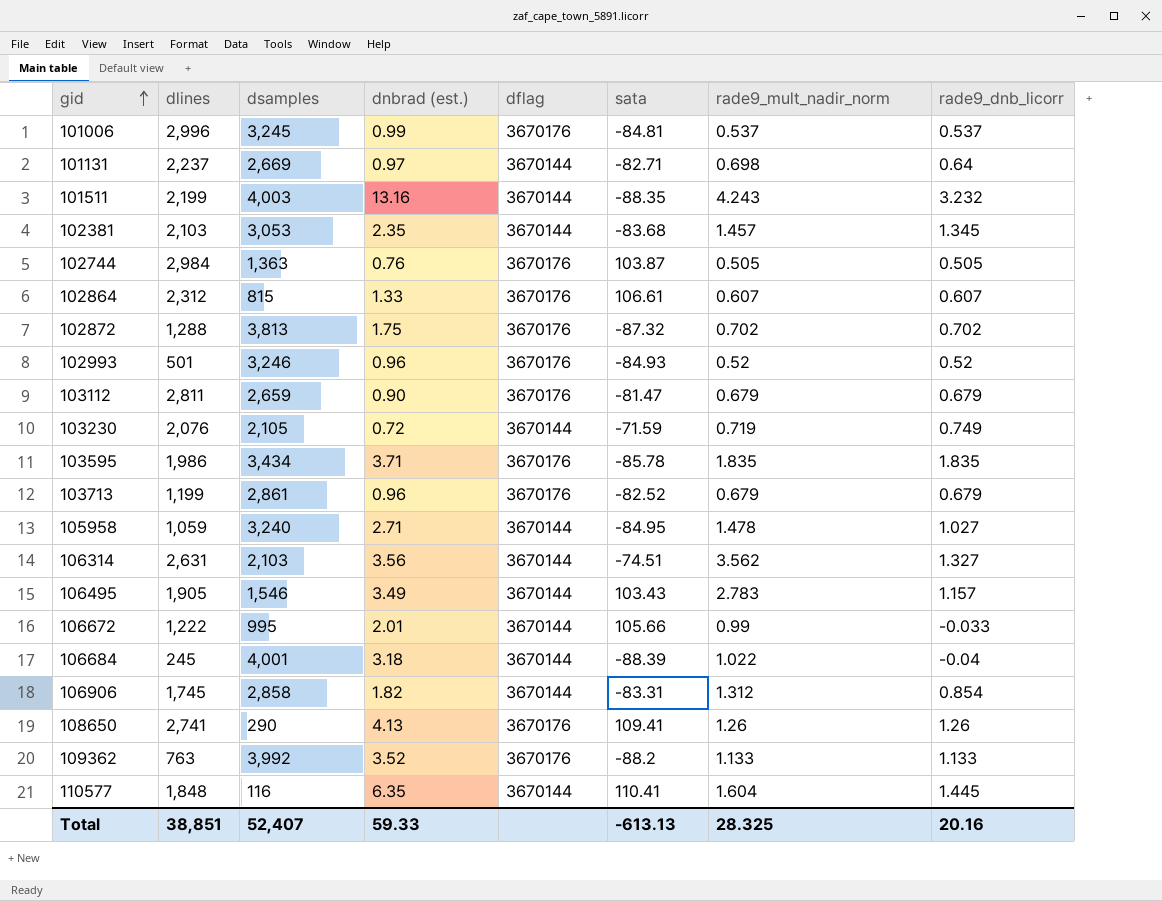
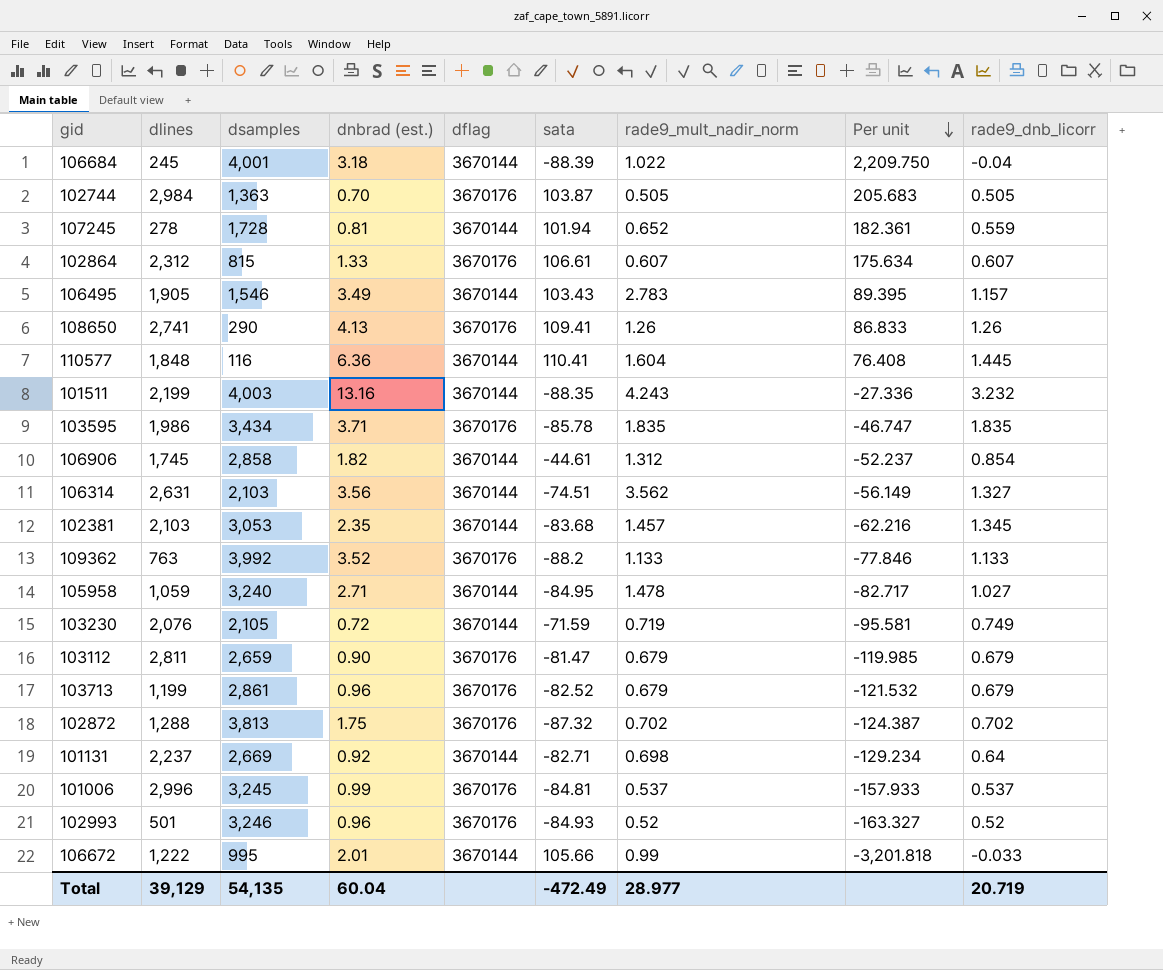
row order: gid ascending -> Per unit descending
column Per unit | formula: none -> [sata] / [rade9_dnb_licorr]
102744 | dnbrad (est.): 0.76 -> 0.70
row 107245: none -> 278 | 1,728 | 0.81 | 3670144 | 101.94 | 0.652 | 182.361 | 0.559
110577 | dnbrad (est.): 6.35 -> 6.36
106906 | sata: -83.31 -> -44.61
101131 | dnbrad (est.): 0.97 -> 0.92
Total | dlines: 38,851 -> 39,129
Total | dsamples: 52,407 -> 54,135
Total | dnbrad (est.): 59.33 -> 60.04
Total | sata: -613.13 -> -472.49
Total | rade9_mult_nadir_norm: 28.325 -> 28.977
Total | rade9_dnb_licorr: 20.16 -> 20.719

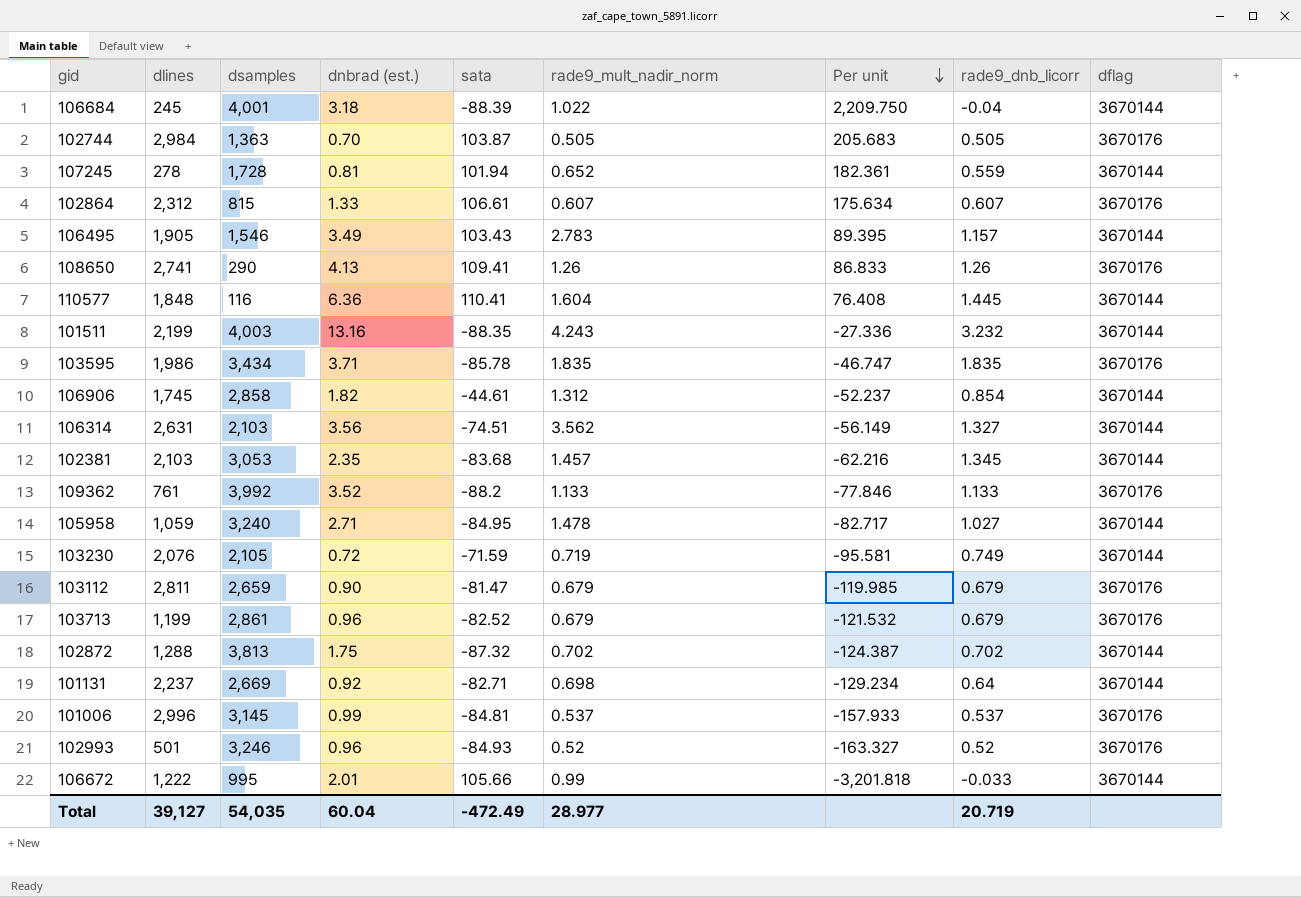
column dflag | position: 5 -> 9
109362 | dlines: 763 -> 761
102872 | dflag: 3670176 -> 3670144
101006 | dsamples: 3,245 -> 3,145
Total | dlines: 39,129 -> 39,127
Total | dsamples: 54,135 -> 54,035

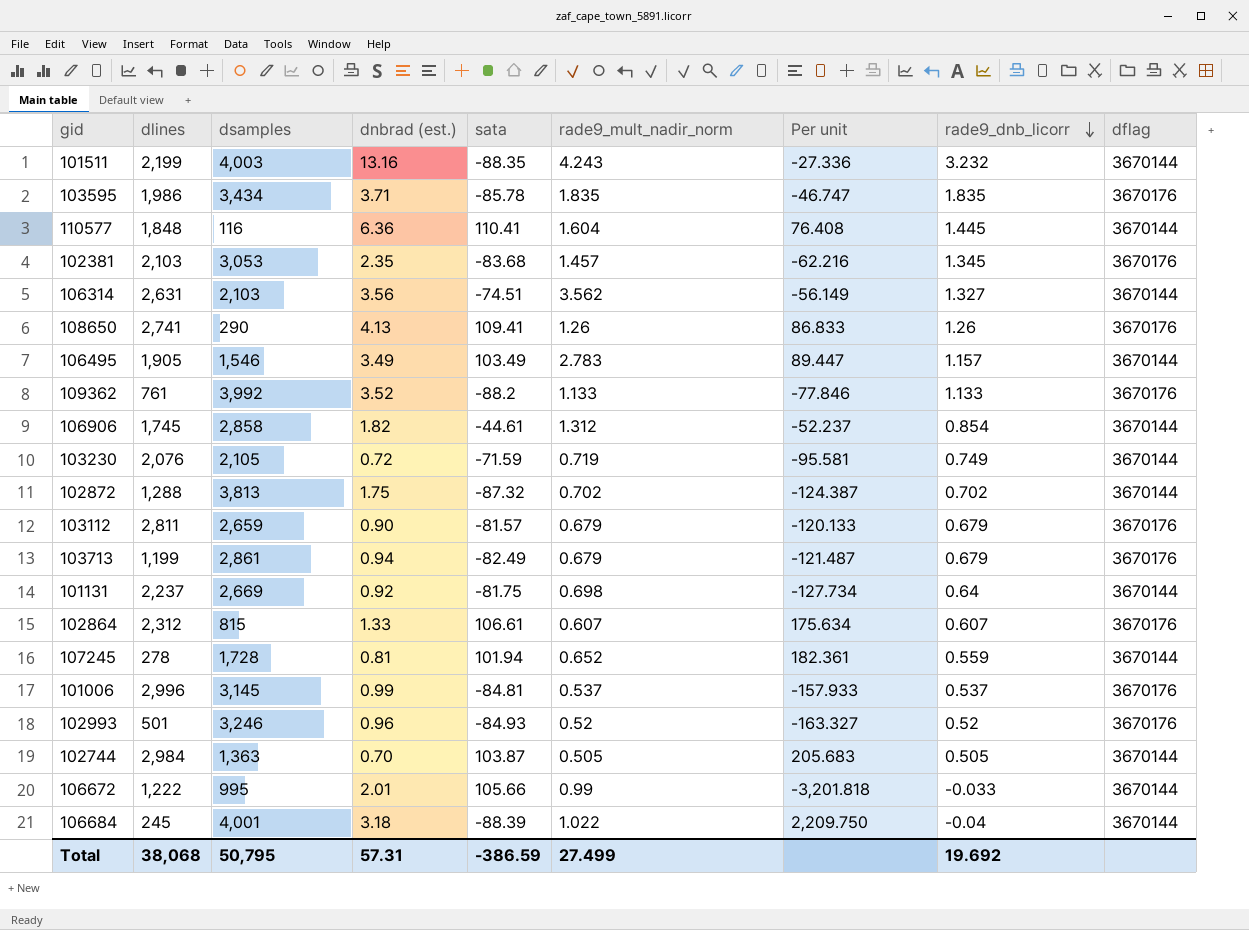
row order: Per unit descending -> rade9_dnb_licorr descending
row 105958: 1,059 | 3,240 | 2.71 | -84.95 | 1.478 | -82.717 | 1.027 | 3670144 -> none
102381 | dflag: 3670144 -> 3670176
106495 | sata: 103.43 -> 103.49
106495 | Per unit: 89.395 -> 89.447
103112 | sata: -81.47 -> -81.57
103112 | Per unit: -119.985 -> -120.133
103713 | dnbrad (est.): 0.96 -> 0.94
103713 | sata: -82.52 -> -82.49
103713 | Per unit: -121.532 -> -121.487
101131 | sata: -82.71 -> -81.75
101131 | Per unit: -129.234 -> -127.734
102744 | dflag: 3670176 -> 3670144
Total | dlines: 39,127 -> 38,068
Total | dsamples: 54,035 -> 50,795
Total | dnbrad (est.): 60.04 -> 57.31
Total | sata: -472.49 -> -386.59
Total | rade9_mult_nadir_norm: 28.977 -> 27.499
Total | rade9_dnb_licorr: 20.719 -> 19.692

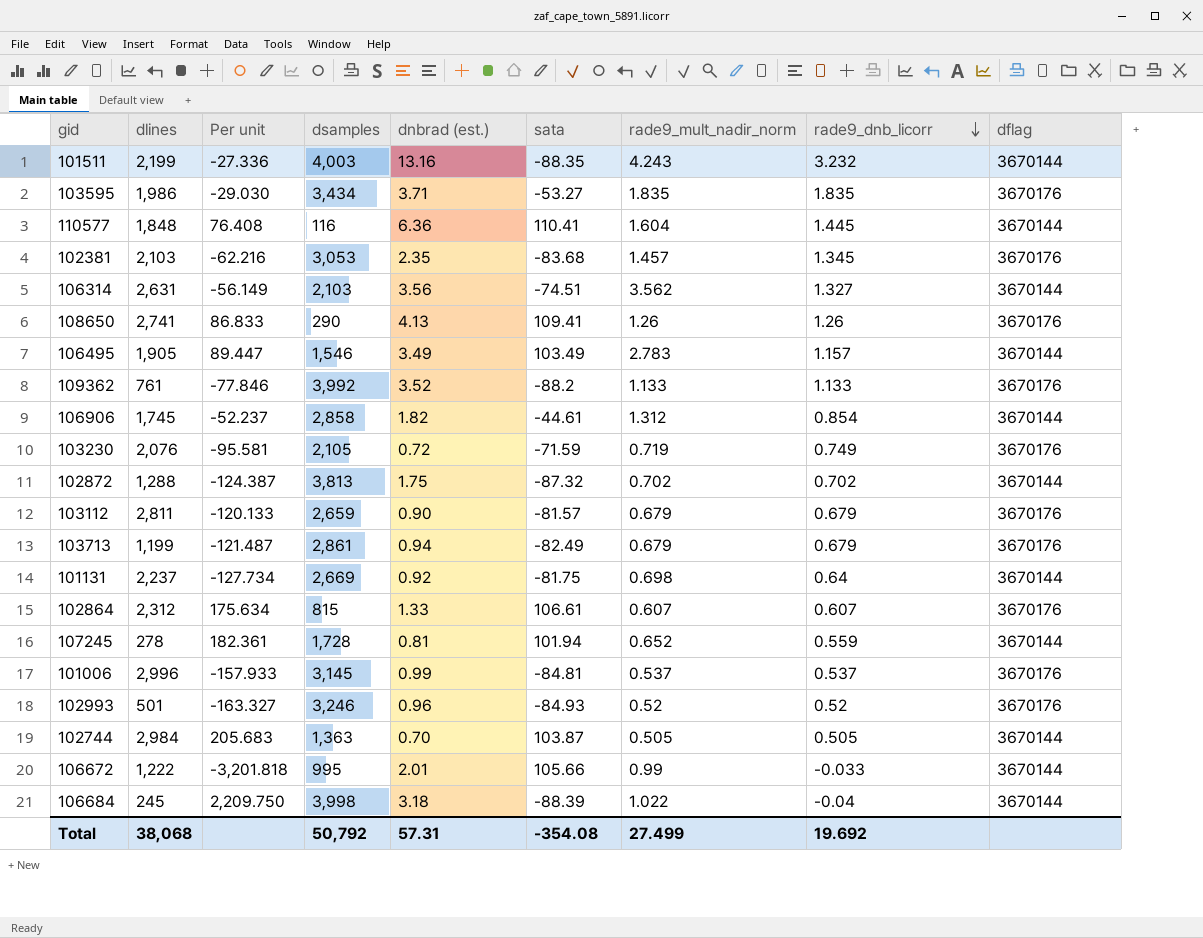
column Per unit | position: 7 -> 3
103595 | Per unit: -46.747 -> -29.030
103595 | sata: -85.78 -> -53.27
103230 | dflag: 3670144 -> 3670176
106684 | dsamples: 4,001 -> 3,998
Total | dsamples: 50,795 -> 50,792
Total | sata: -386.59 -> -354.08

